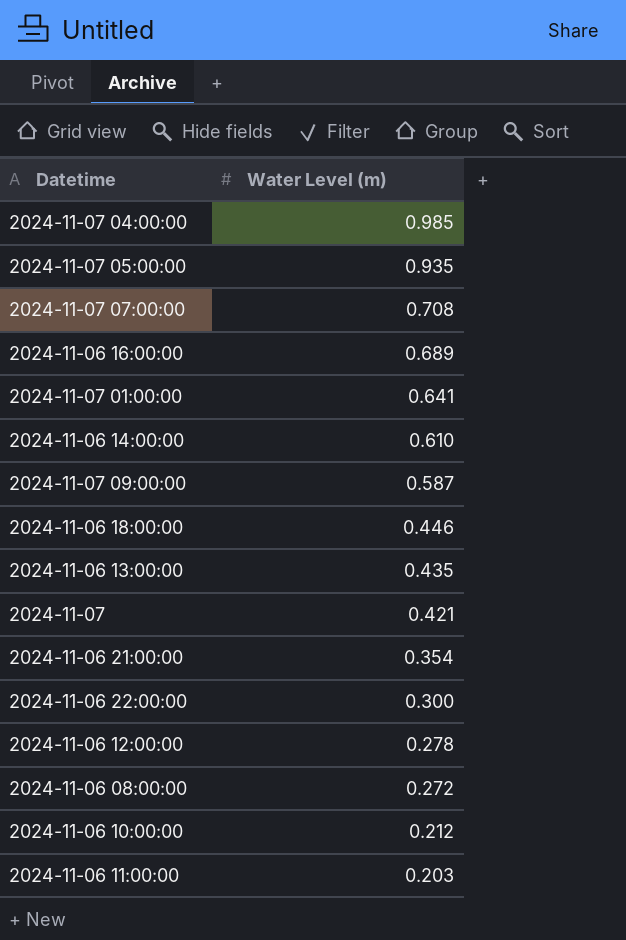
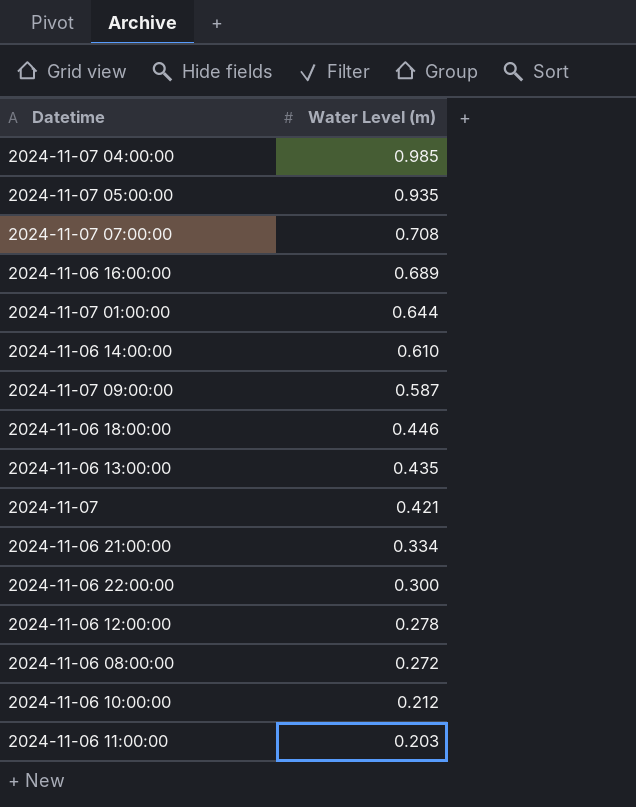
2024-11-07 01:00:00 | Water Level (m): 0.641 -> 0.644
2024-11-06 21:00:00 | Water Level (m): 0.354 -> 0.334

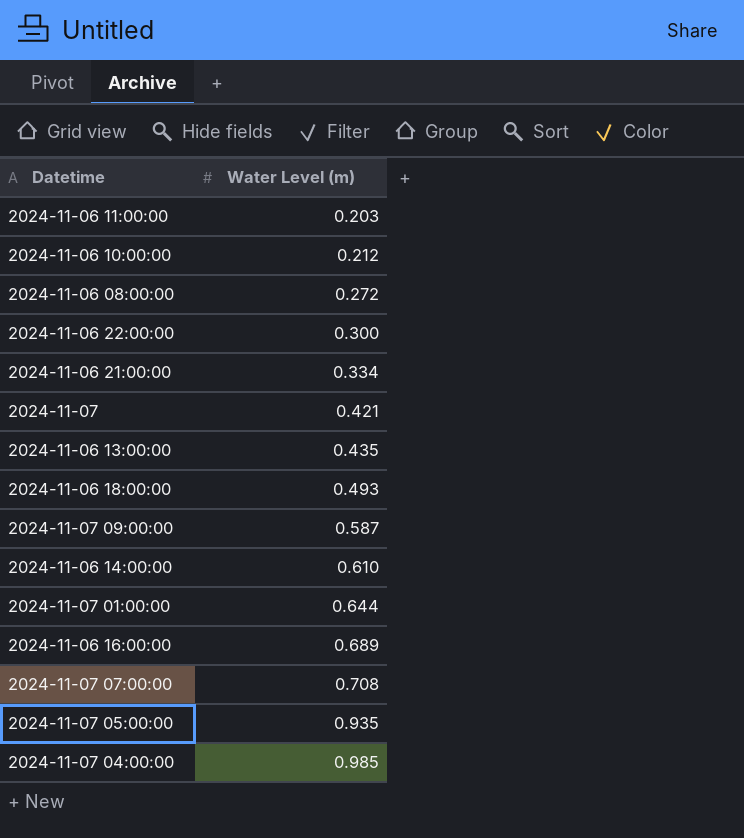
row order: Water Level (m) descending -> Water Level (m) ascending
row 2024-11-06 12:00:00: 0.278 -> none
2024-11-06 18:00:00 | Water Level (m): 0.446 -> 0.493

